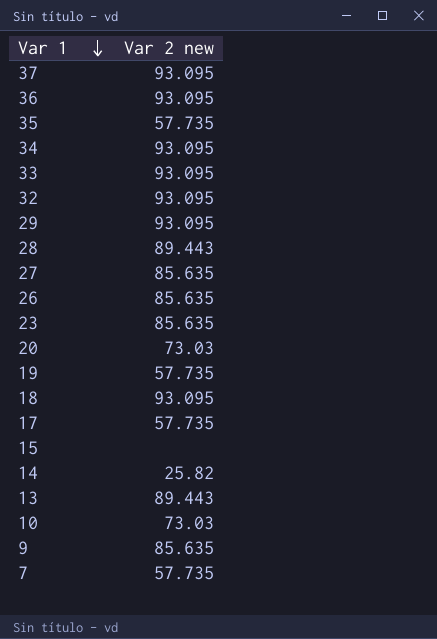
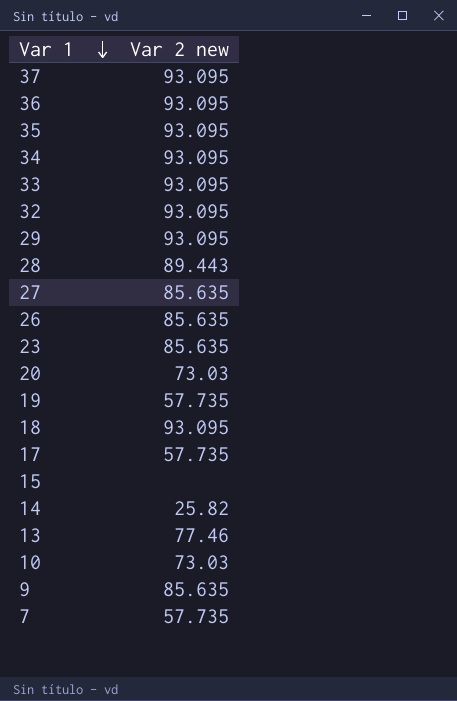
35 | Var 2 new: 57.735 -> 93.095
13 | Var 2 new: 89.443 -> 77.46

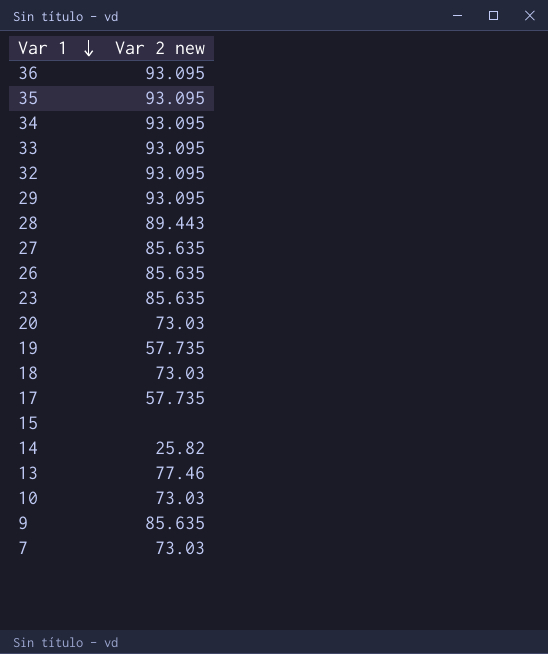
row 37: 93.095 -> none
18 | Var 2 new: 93.095 -> 73.03
7 | Var 2 new: 57.735 -> 73.03

